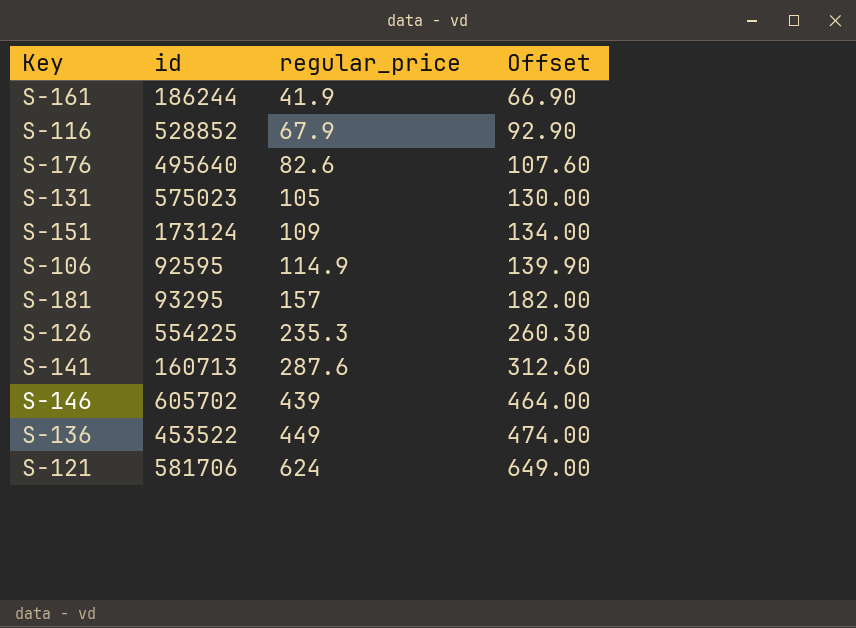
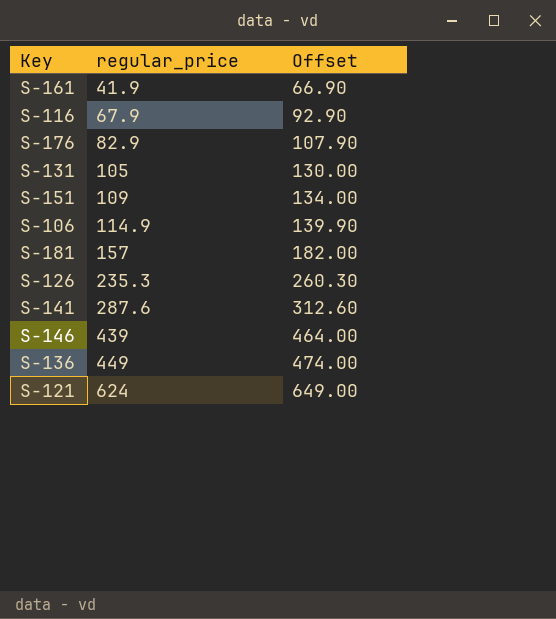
column id | position: 2 -> none
S-176 | regular_price: 82.6 -> 82.9
S-176 | Offset: 107.60 -> 107.90

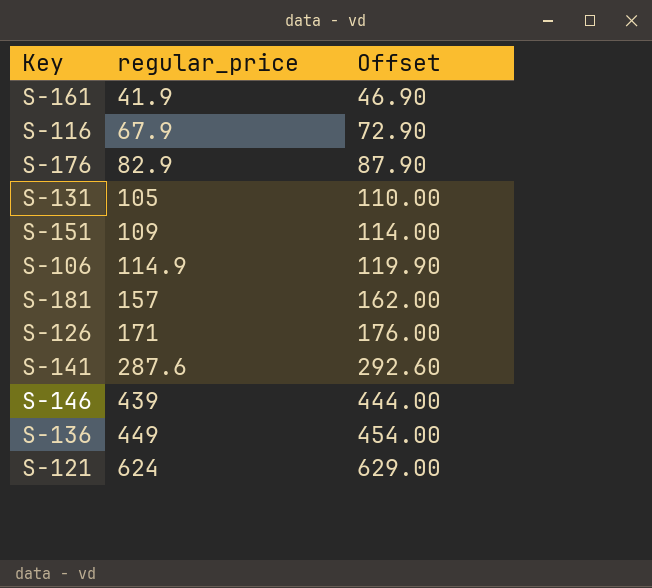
column Offset | formula: [regular_price] + 25 -> [regular_price] + 5
S-126 | regular_price: 235.3 -> 171

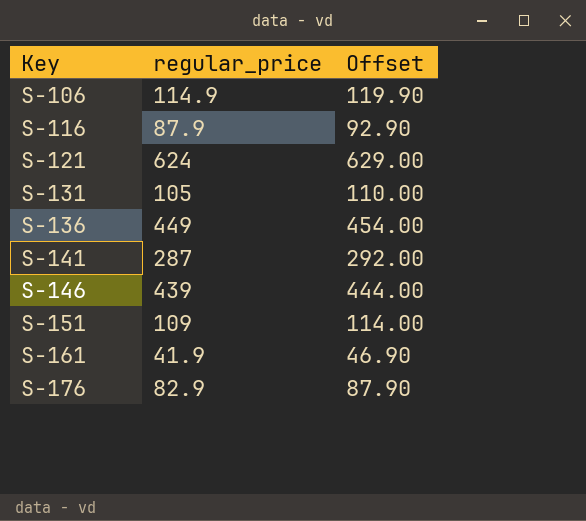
row order: regular_price ascending -> Key ascending
row S-181: 157 | 162.00 -> none
row S-126: 171 | 176.00 -> none
S-116 | regular_price: 67.9 -> 87.9
S-116 | Offset: 72.90 -> 92.90
S-141 | regular_price: 287.6 -> 287
S-141 | Offset: 292.60 -> 292.00

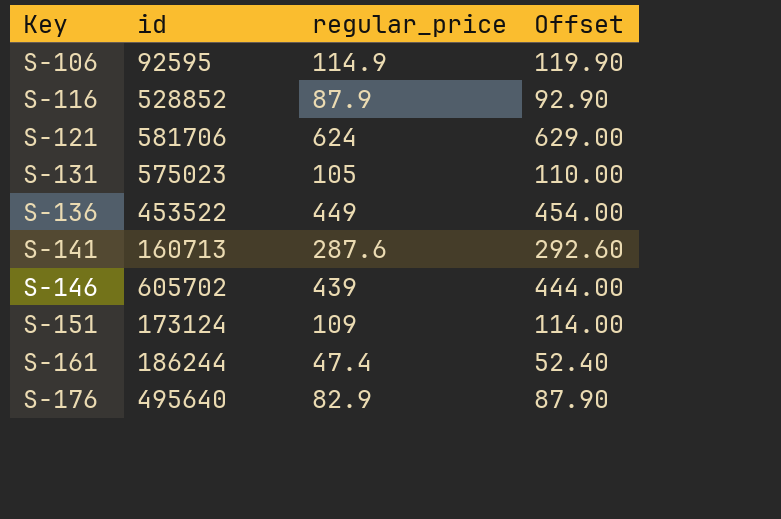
column id | position: none -> 2
S-141 | regular_price: 287 -> 287.6
S-141 | Offset: 292.00 -> 292.60
S-161 | regular_price: 41.9 -> 47.4
S-161 | Offset: 46.90 -> 52.40

